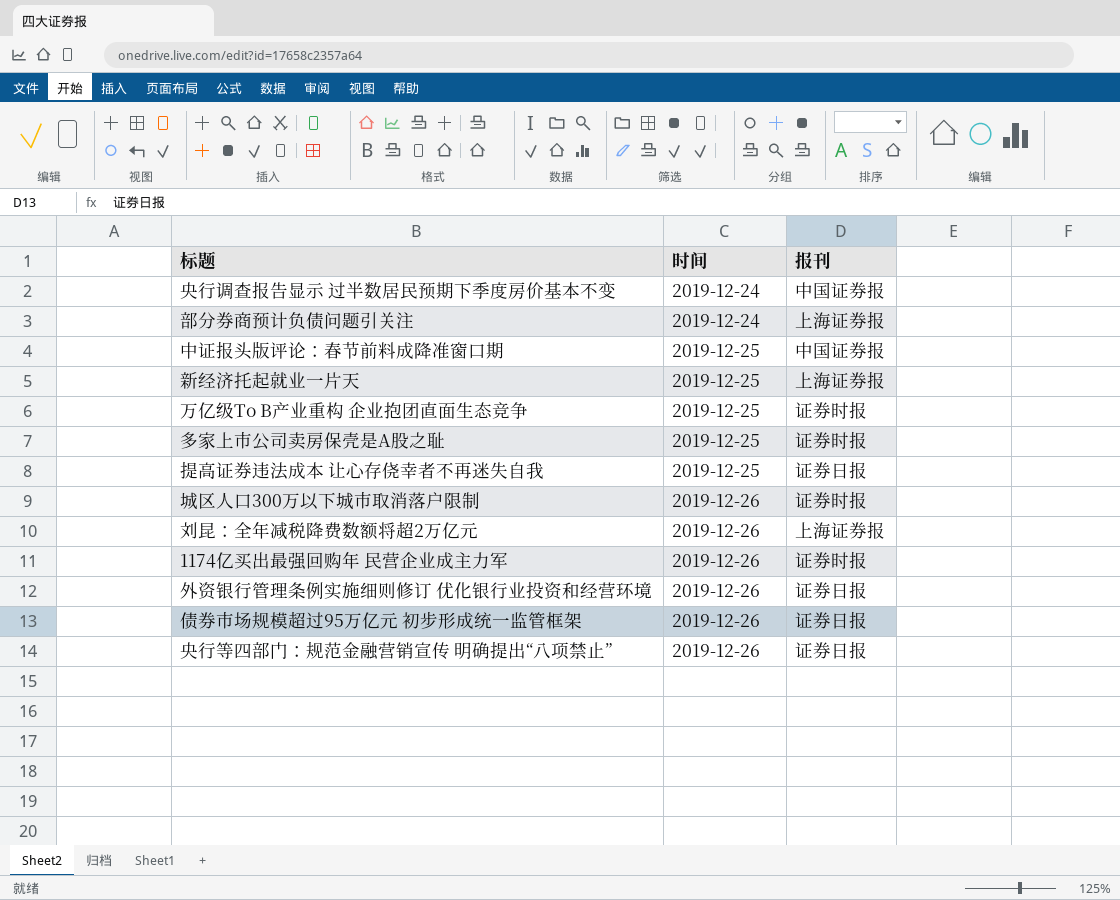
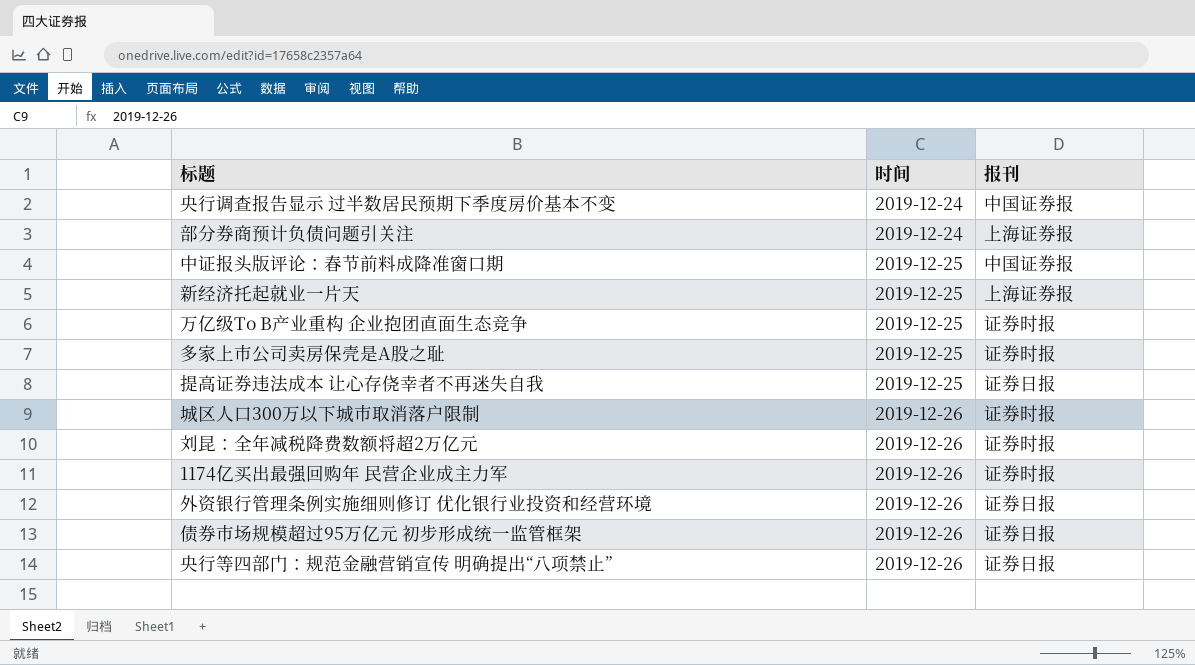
刘昆：全年减税降费数额将超2万亿元 | 报刊: 上海证券报 -> 证券时报

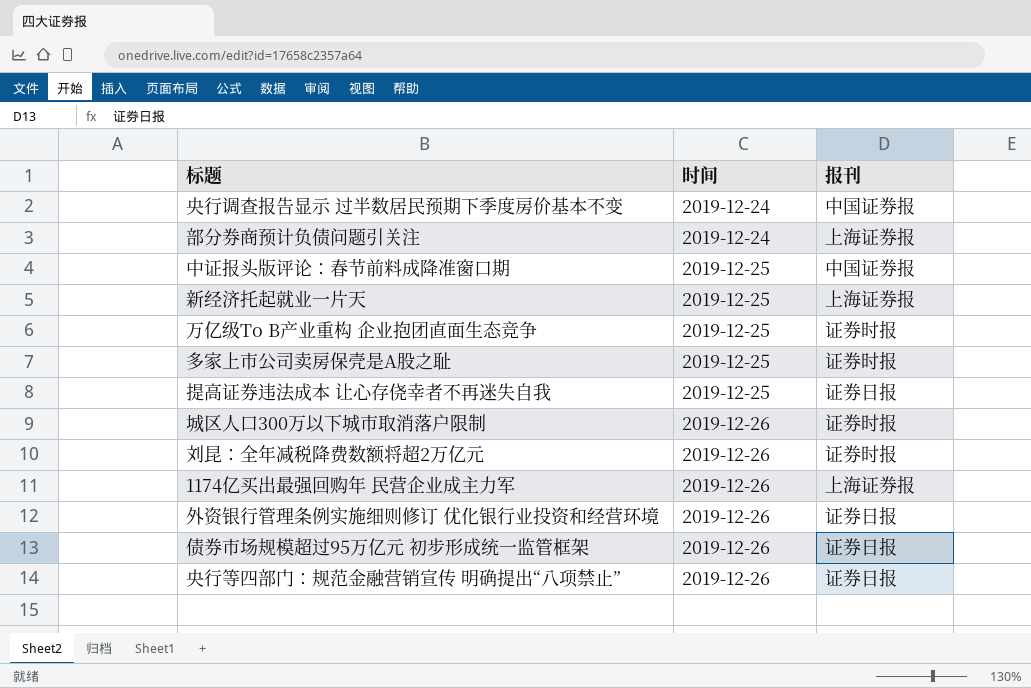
1174亿买出最强回购年 民营企业成主力军 | 报刊: 证券时报 -> 上海证券报

